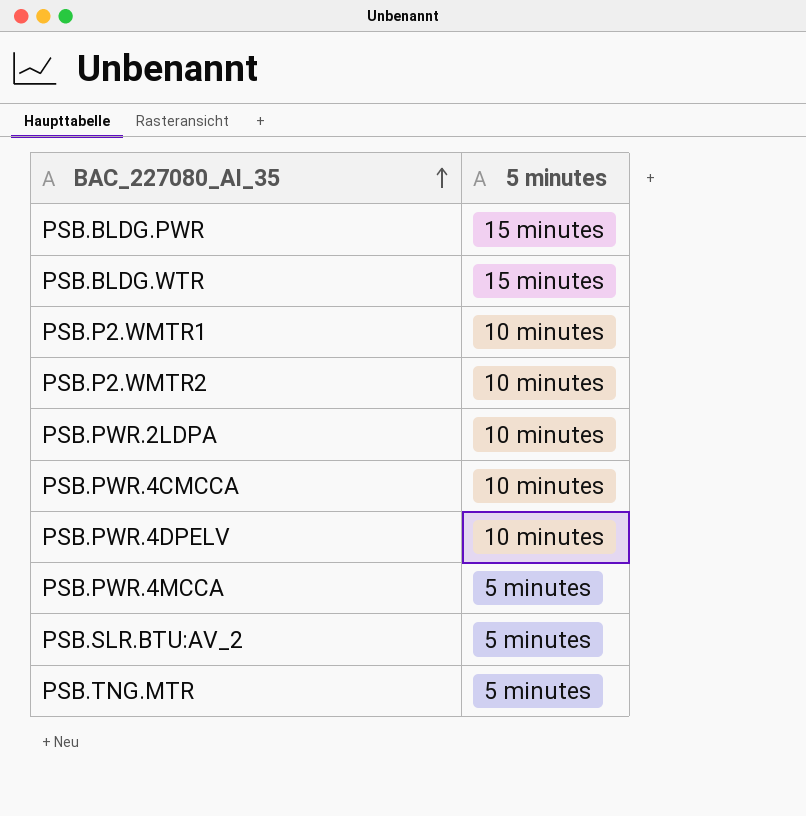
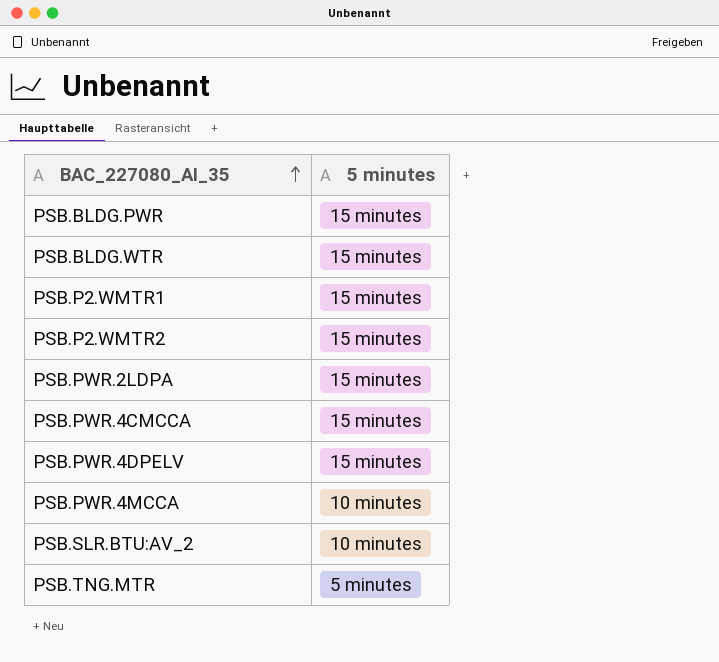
PSB.P2.WMTR1 | 5 minutes: 10 minutes -> 15 minutes
PSB.P2.WMTR2 | 5 minutes: 10 minutes -> 15 minutes
PSB.PWR.2LDPA | 5 minutes: 10 minutes -> 15 minutes
PSB.PWR.4CMCCA | 5 minutes: 10 minutes -> 15 minutes
PSB.PWR.4DPELV | 5 minutes: 10 minutes -> 15 minutes
PSB.PWR.4MCCA | 5 minutes: 5 minutes -> 10 minutes
PSB.SLR.BTU:AV_2 | 5 minutes: 5 minutes -> 10 minutes

